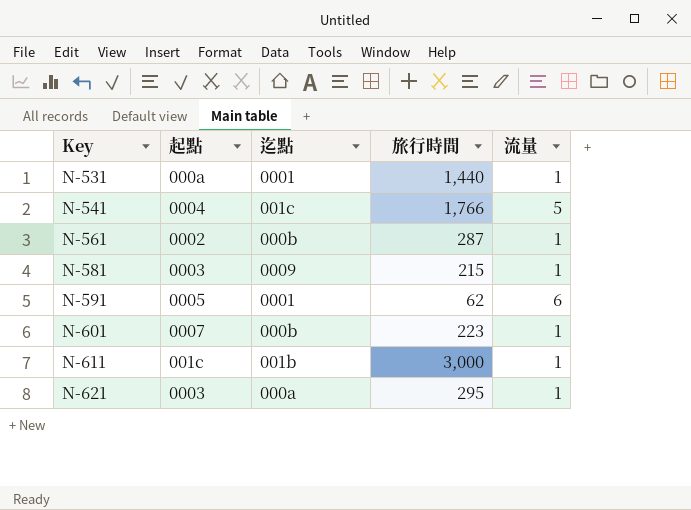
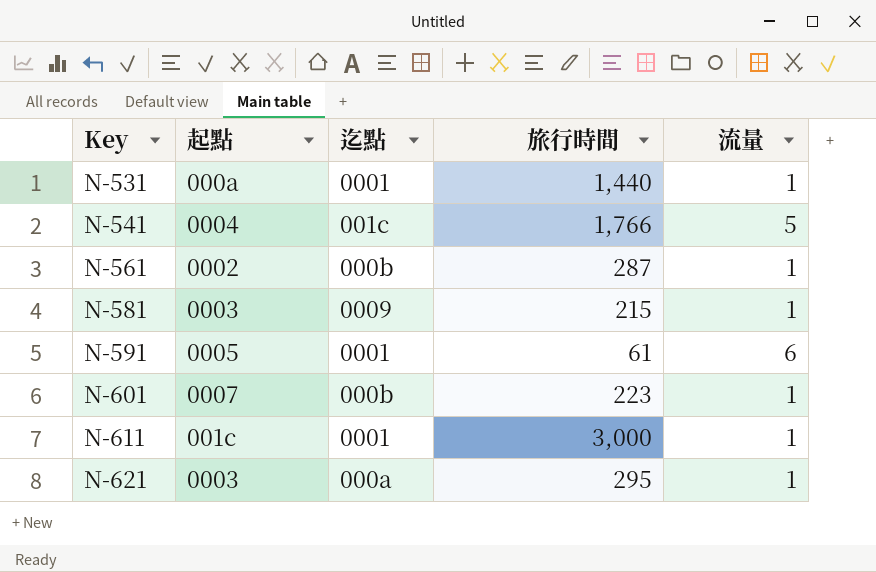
N-591 | 旅行時間: 62 -> 61
N-611 | 迄點: 001b -> 0001

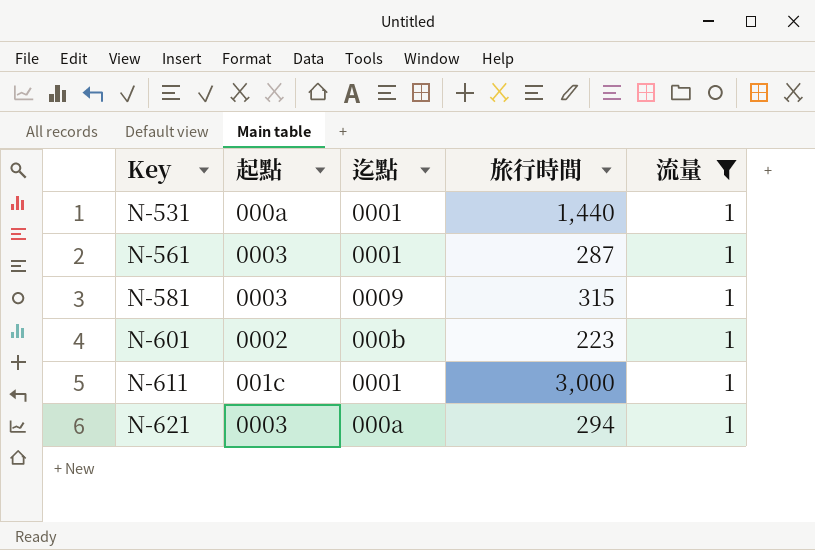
filter: none -> 流量 = 1
N-561 | 起點: 0002 -> 0003
N-561 | 迄點: 000b -> 0001
N-581 | 旅行時間: 215 -> 315
N-601 | 起點: 0007 -> 0002
N-621 | 旅行時間: 295 -> 294

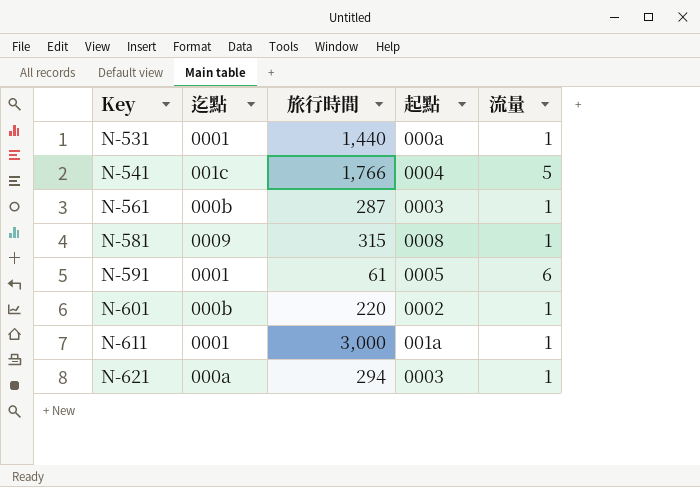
filter: 流量 = 1 -> none
column 起點 | position: 2 -> 4
N-561 | 迄點: 0001 -> 000b
N-581 | 起點: 0003 -> 0008
N-601 | 旅行時間: 223 -> 220
N-611 | 起點: 001c -> 001a

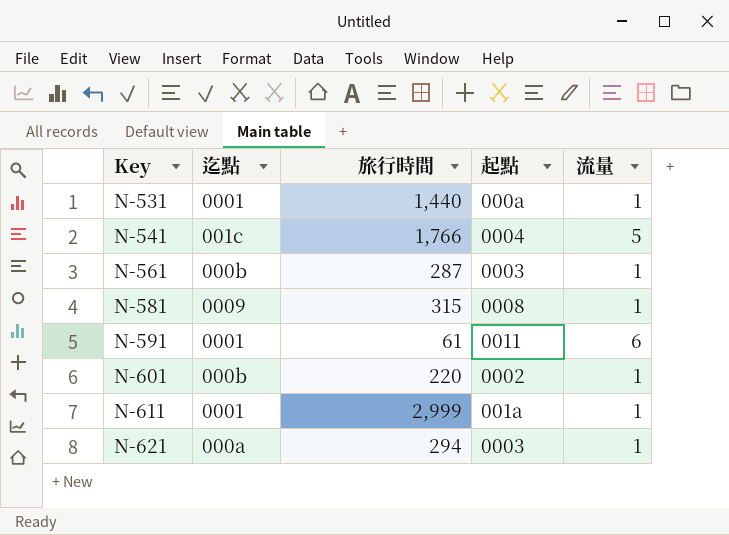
N-591 | 起點: 0005 -> 0011
N-611 | 旅行時間: 3,000 -> 2,999

